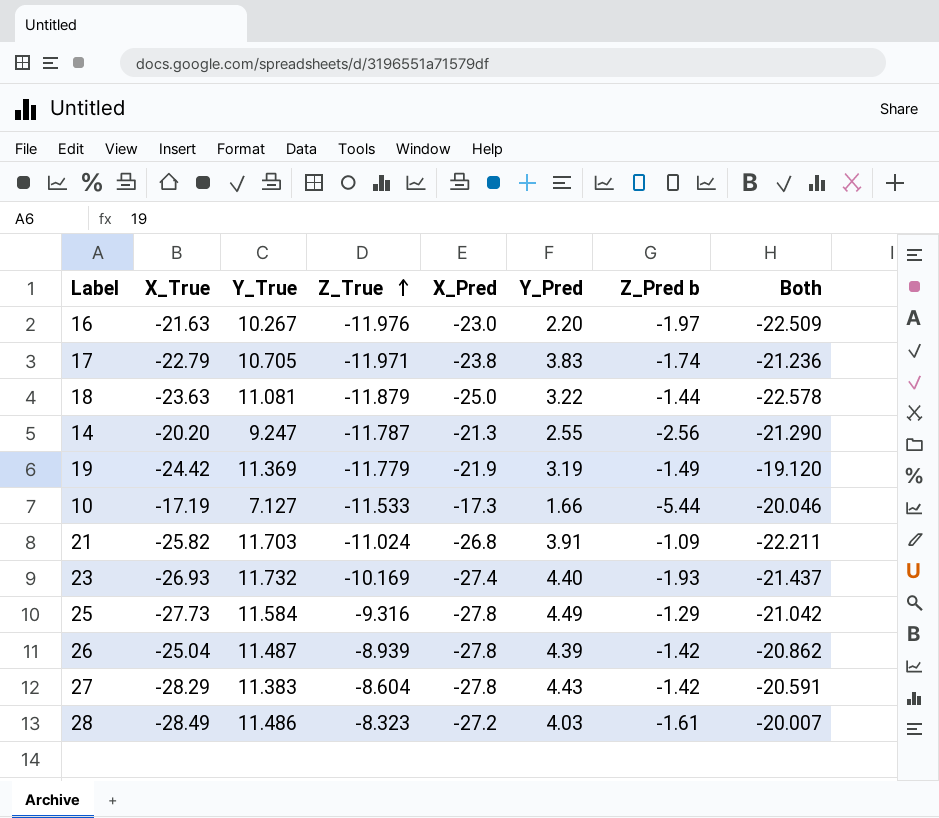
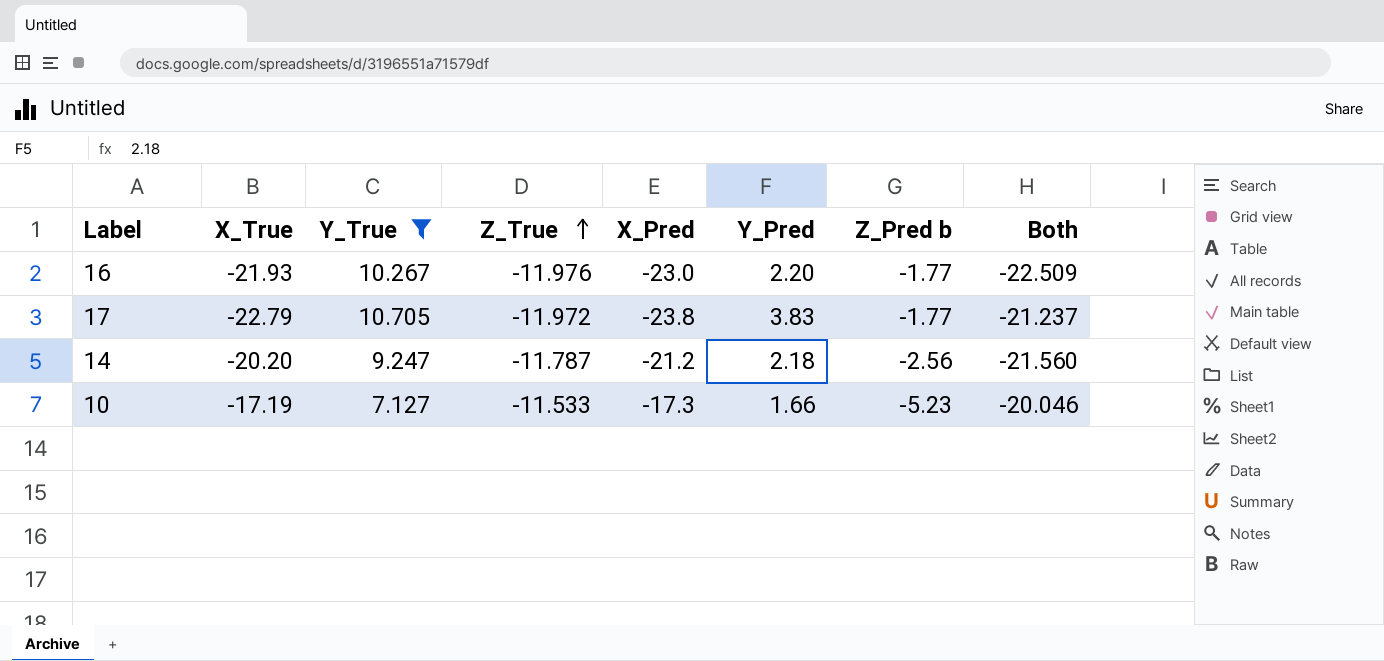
filter: none -> Y_True <= 10.705
16 | X_True: -21.63 -> -21.93
16 | Z_Pred b: -1.97 -> -1.77
17 | Z_True: -11.971 -> -11.972
17 | Z_Pred b: -1.74 -> -1.77
17 | Both: -21.236 -> -21.237
14 | X_Pred: -21.3 -> -21.2
14 | Y_Pred: 2.55 -> 2.18
14 | Both: -21.290 -> -21.560
10 | Z_Pred b: -5.44 -> -5.23

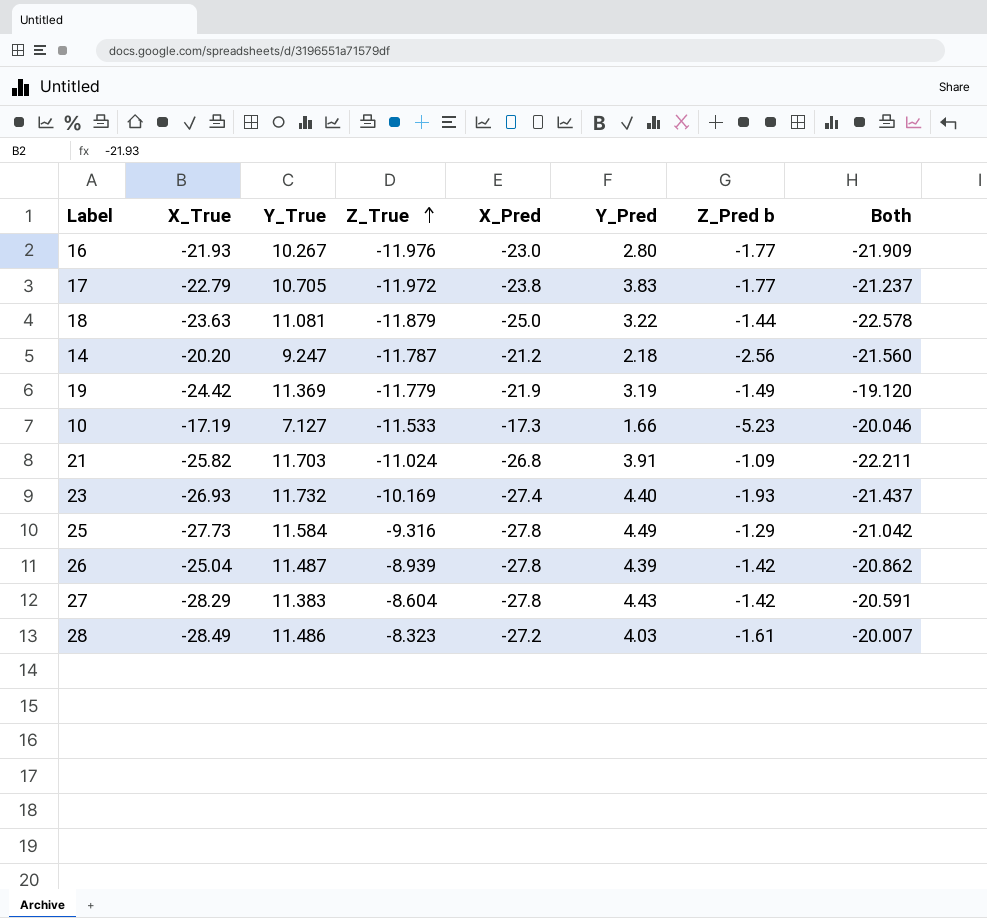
filter: Y_True <= 10.705 -> none
16 | Y_Pred: 2.20 -> 2.80
16 | Both: -22.509 -> -21.909

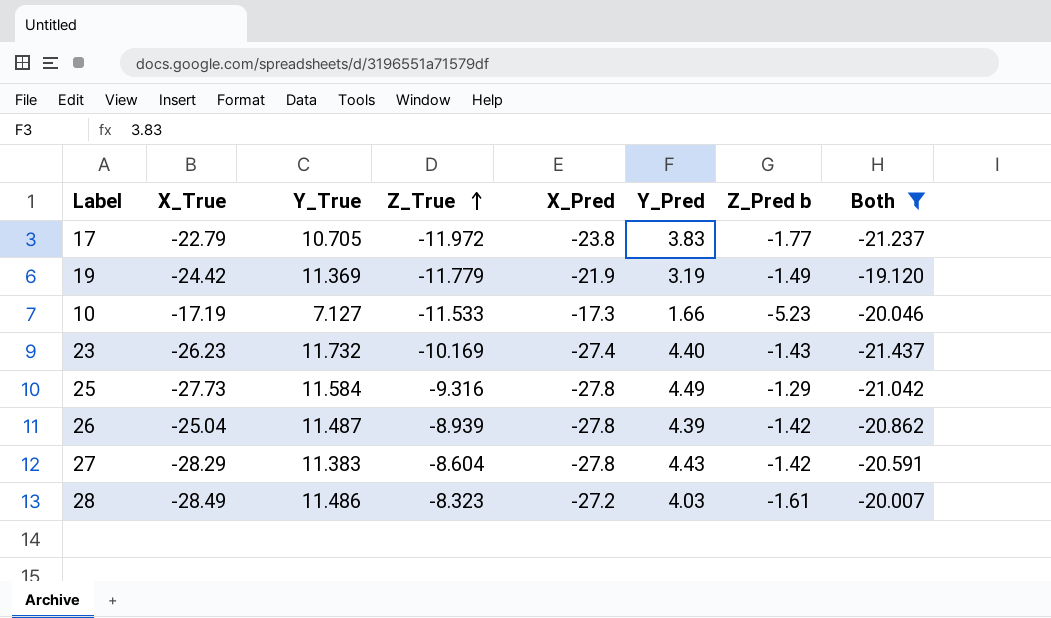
filter: none -> Both >= -21.437
23 | X_True: -26.93 -> -26.23
23 | Z_Pred b: -1.93 -> -1.43

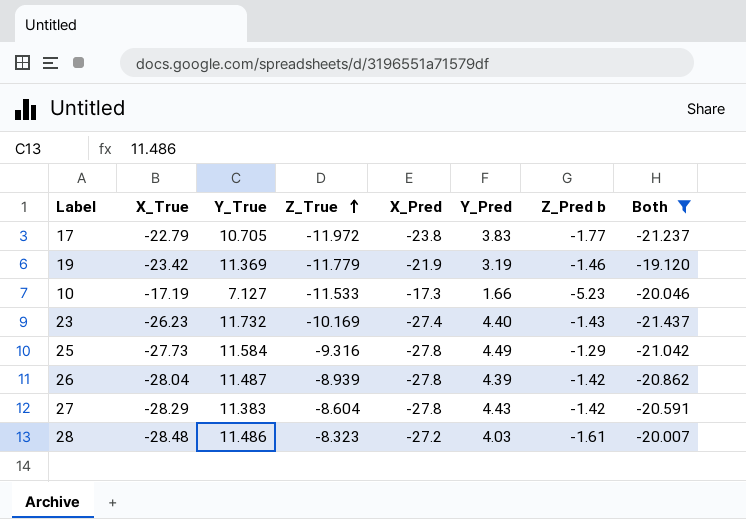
19 | X_True: -24.42 -> -23.42
19 | Z_Pred b: -1.49 -> -1.46
26 | X_True: -25.04 -> -28.04
28 | X_True: -28.49 -> -28.48

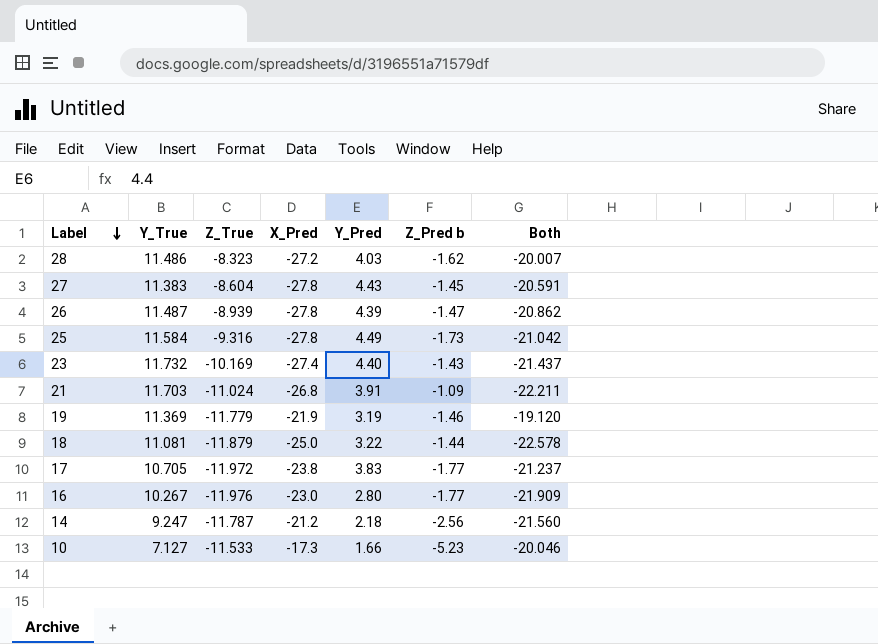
filter: Both >= -21.437 -> none
row order: Z_True ascending -> Label descending
column X_True | position: 2 -> none
28 | Z_Pred b: -1.61 -> -1.62
27 | Z_Pred b: -1.42 -> -1.45
26 | Z_Pred b: -1.42 -> -1.47
25 | Z_Pred b: -1.29 -> -1.73

